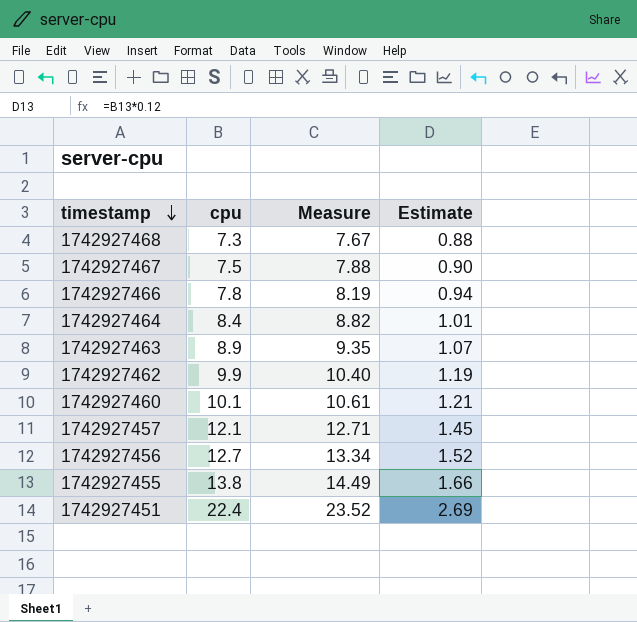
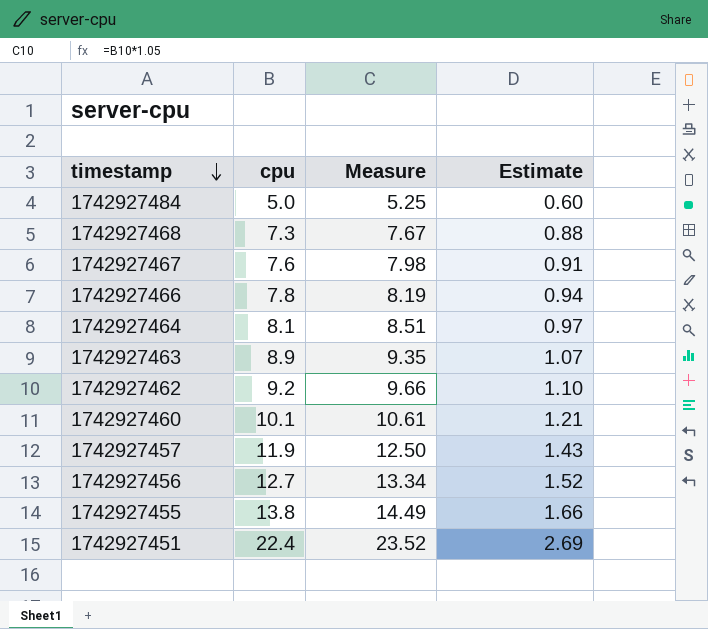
row 1742927484: none -> 5.0 | 5.25 | 0.60
1742927467 | cpu: 7.5 -> 7.6
1742927467 | Measure: 7.88 -> 7.98
1742927467 | Estimate: 0.90 -> 0.91
1742927464 | cpu: 8.4 -> 8.1
1742927464 | Measure: 8.82 -> 8.51
1742927464 | Estimate: 1.01 -> 0.97
1742927462 | cpu: 9.9 -> 9.2
1742927462 | Measure: 10.40 -> 9.66
1742927462 | Estimate: 1.19 -> 1.10
1742927457 | cpu: 12.1 -> 11.9
1742927457 | Measure: 12.71 -> 12.50
1742927457 | Estimate: 1.45 -> 1.43

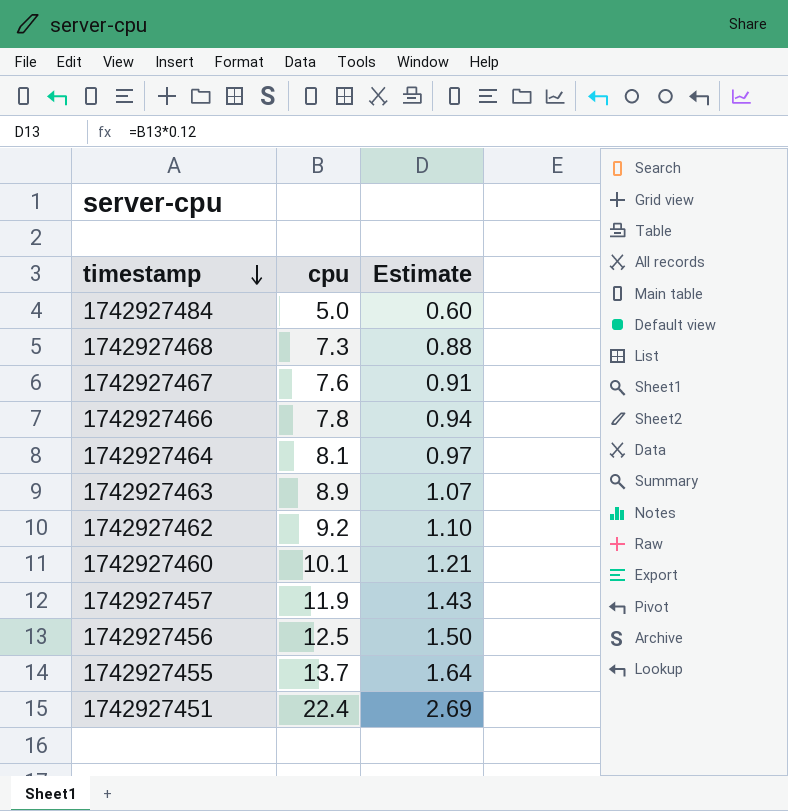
column Measure | formula: [cpu] * 1.05 -> none
1742927456 | cpu: 12.7 -> 12.5
1742927456 | Estimate: 1.52 -> 1.50
1742927455 | cpu: 13.8 -> 13.7
1742927455 | Estimate: 1.66 -> 1.64

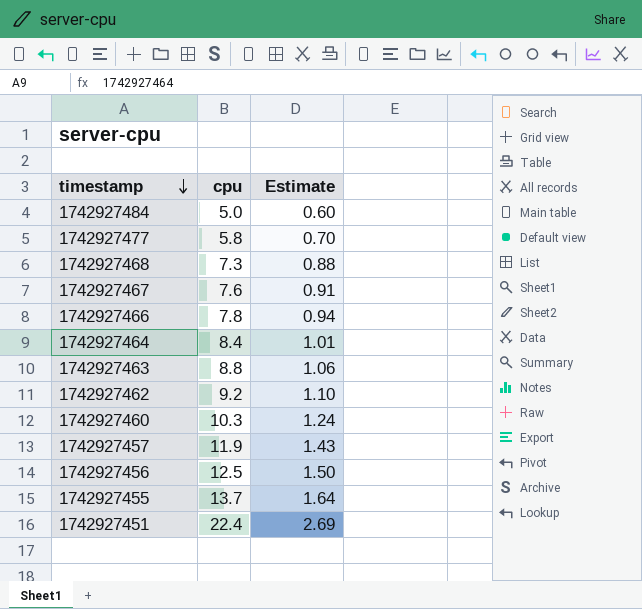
row 1742927477: none -> 5.8 | 0.70
1742927464 | cpu: 8.1 -> 8.4
1742927464 | Estimate: 0.97 -> 1.01
1742927463 | cpu: 8.9 -> 8.8
1742927463 | Estimate: 1.07 -> 1.06
1742927460 | cpu: 10.1 -> 10.3
1742927460 | Estimate: 1.21 -> 1.24

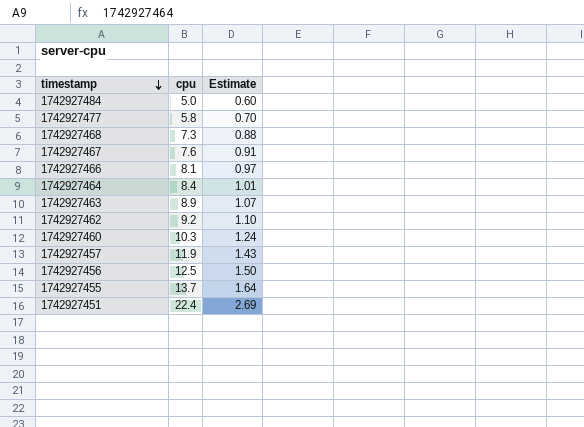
1742927466 | cpu: 7.8 -> 8.1
1742927466 | Estimate: 0.94 -> 0.97
1742927463 | cpu: 8.8 -> 8.9
1742927463 | Estimate: 1.06 -> 1.07

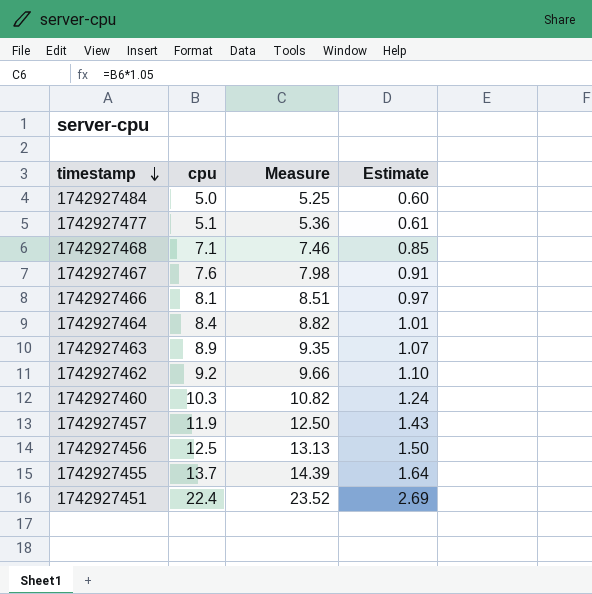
column Measure | formula: none -> [cpu] * 1.05
1742927477 | cpu: 5.8 -> 5.1
1742927477 | Estimate: 0.70 -> 0.61
1742927468 | cpu: 7.3 -> 7.1
1742927468 | Estimate: 0.88 -> 0.85

